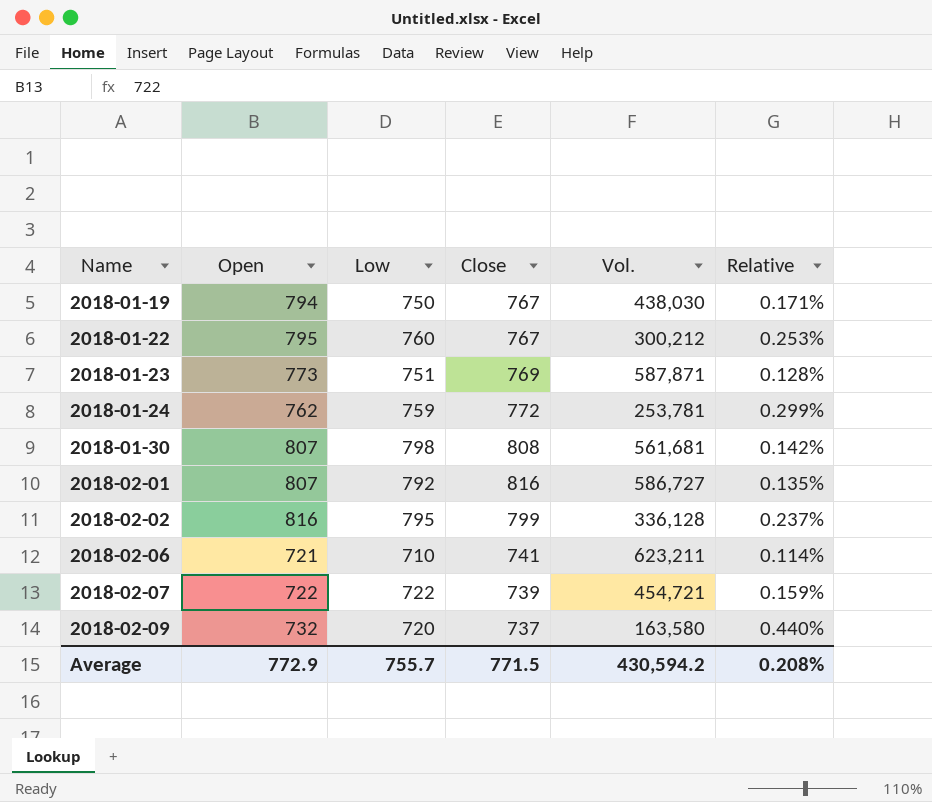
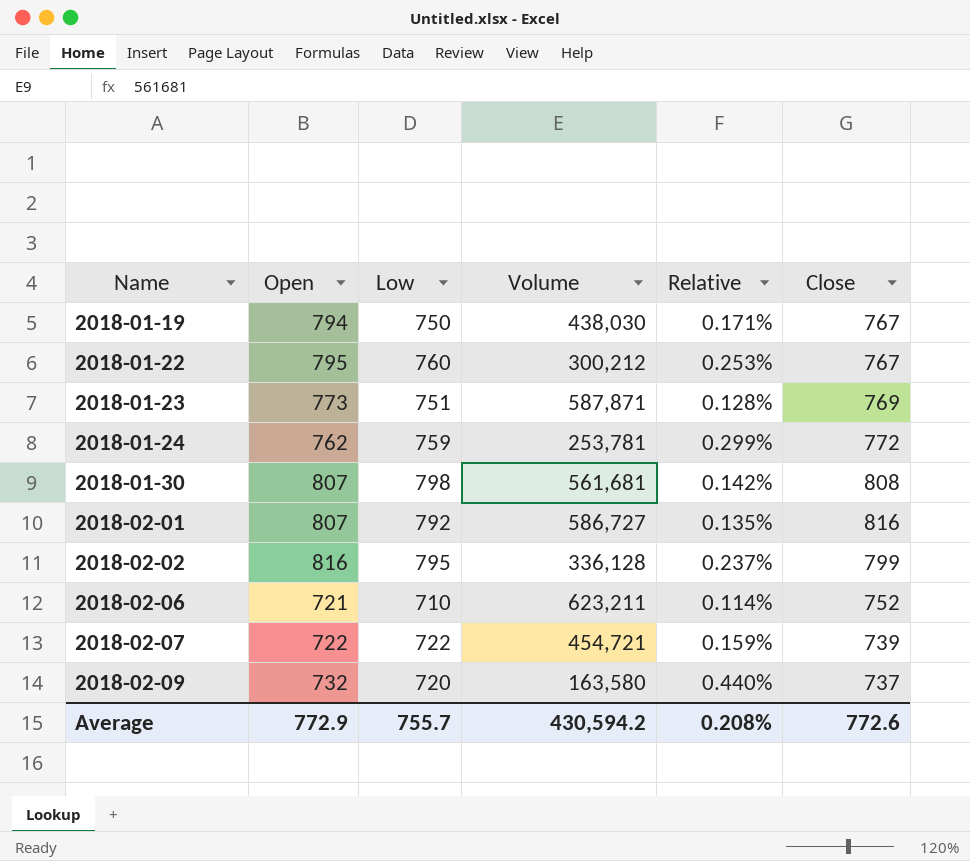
column name: Vol. -> Volume
column Close | position: 4 -> 6
2018-02-06 | Close: 741 -> 752
Average | Close: 771.5 -> 772.6

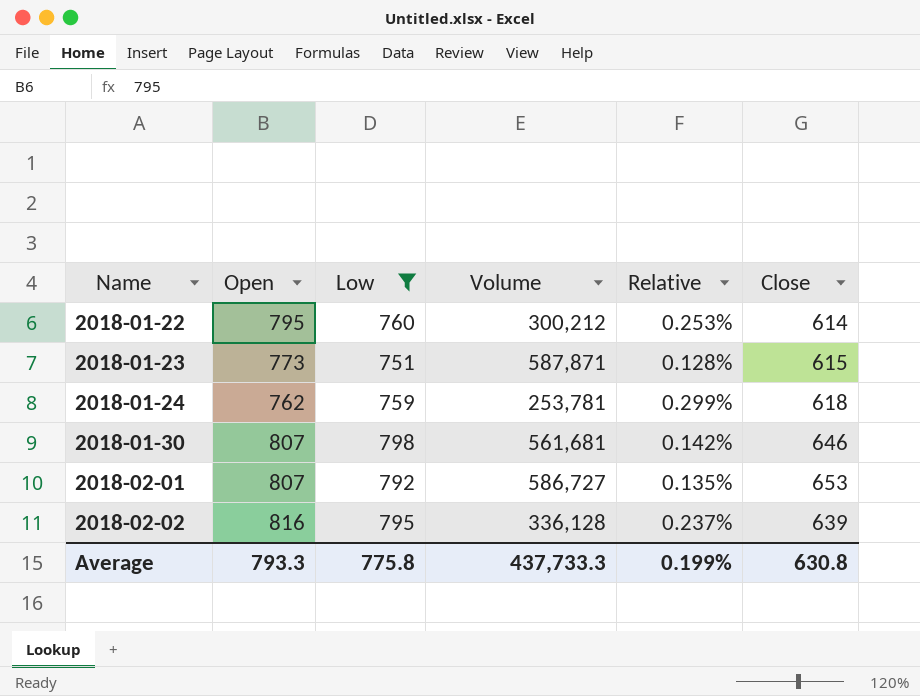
filter: none -> Low >= 751
2018-01-22 | Close: 767 -> 614
2018-01-23 | Close: 769 -> 615
2018-01-24 | Close: 772 -> 618
2018-01-30 | Close: 808 -> 646
2018-02-01 | Close: 816 -> 653
2018-02-02 | Close: 799 -> 639
Average | Open: 772.9 -> 793.3
Average | Low: 755.7 -> 775.8
Average | Volume: 430,594.2 -> 437,733.3
Average | Relative: 0.208% -> 0.199%
Average | Close: 772.6 -> 630.8

